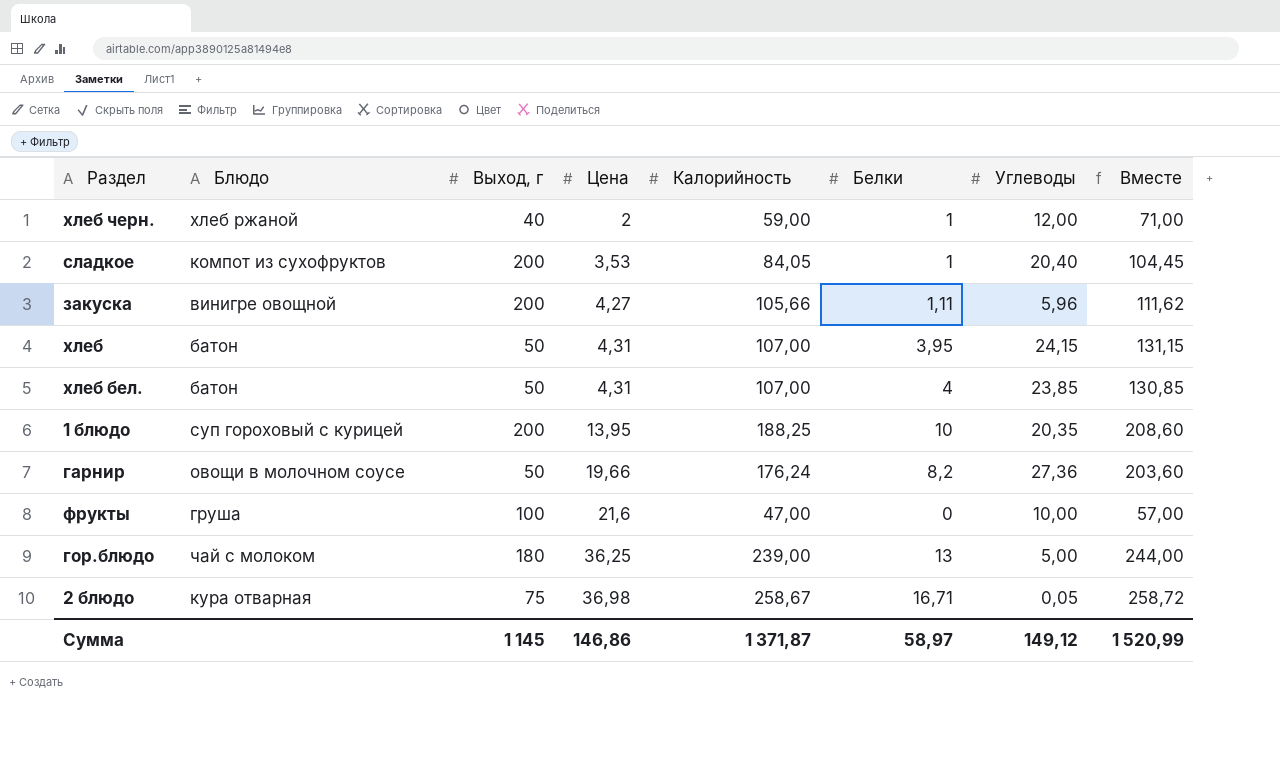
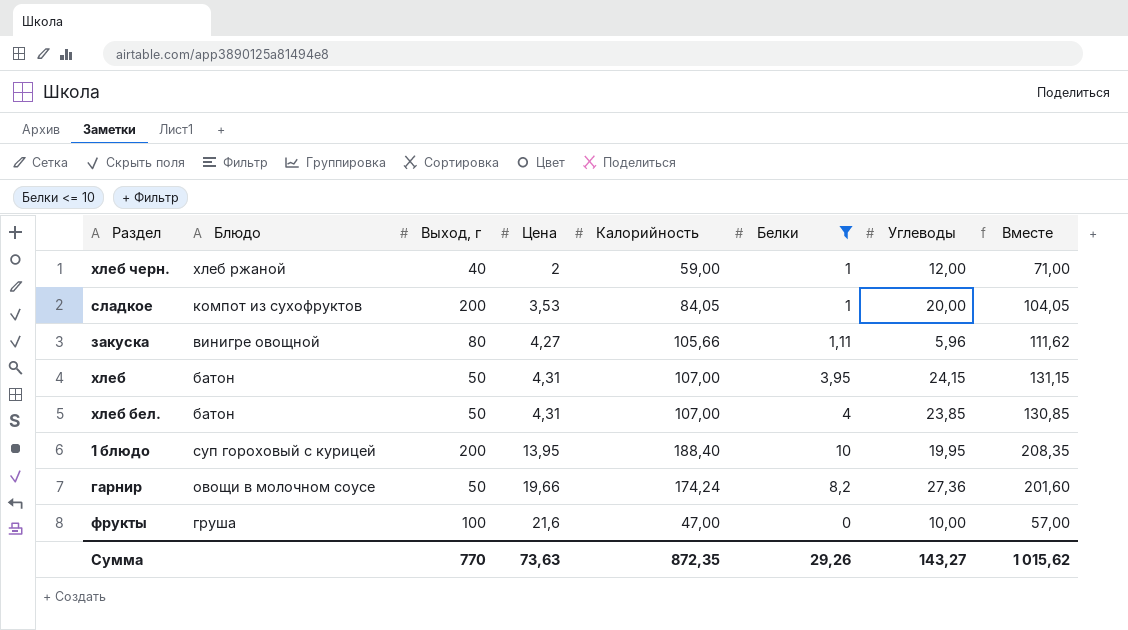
filter: none -> Белки <= 10
сладкое | Углеводы: 20,40 -> 20,00
сладкое | Вместе: 104,45 -> 104,05
закуска | Выход, г: 200 -> 80
1 блюдо | Калорийность: 188,25 -> 188,40
1 блюдо | Углеводы: 20,35 -> 19,95
1 блюдо | Вместе: 208,60 -> 208,35
гарнир | Калорийность: 176,24 -> 174,24
гарнир | Вместе: 203,60 -> 201,60
Сумма | Выход, г: 1 145 -> 770
Сумма | Цена: 146,86 -> 73,63
Сумма | Калорийность: 1 371,87 -> 872,35
Сумма | Белки: 58,97 -> 29,26
Сумма | Углеводы: 149,12 -> 143,27
Сумма | Вместе: 1 520,99 -> 1 015,62

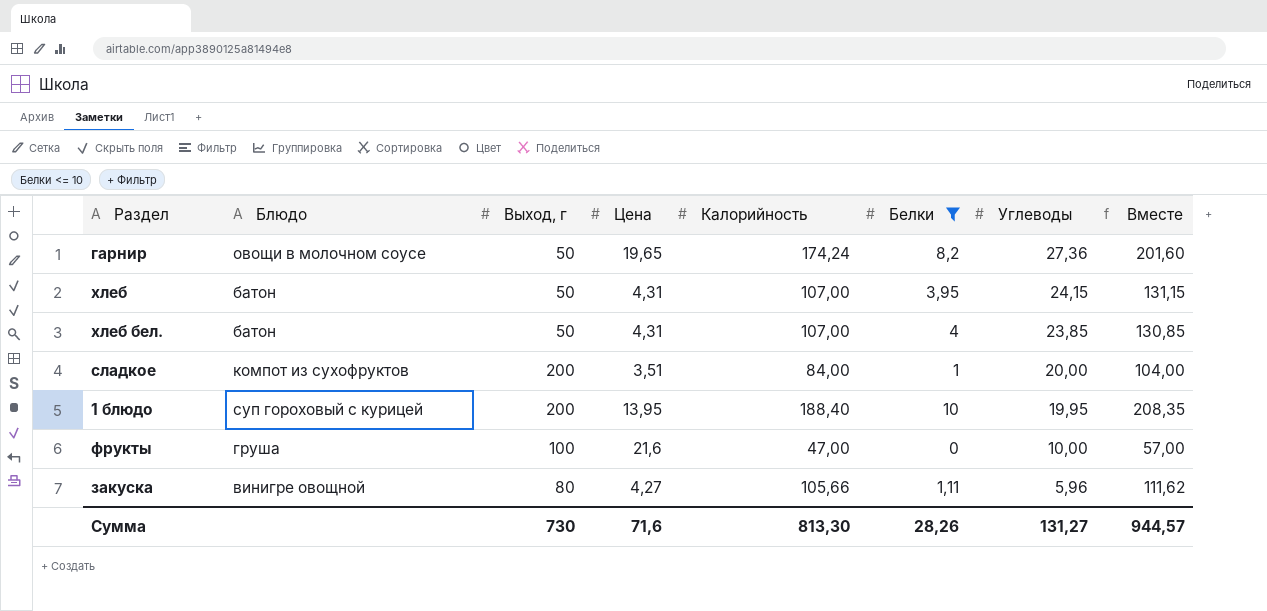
row order: Цена ascending -> Углеводы descending
row хлеб черн.: хлеб ржаной | 40 | 2 | 59,00 | 1 | 12,00 | 71,00 -> none
гарнир | Цена: 19,66 -> 19,65
сладкое | Цена: 3,53 -> 3,51
сладкое | Калорийность: 84,05 -> 84,00
сладкое | Вместе: 104,05 -> 104,00
Сумма | Выход, г: 770 -> 730
Сумма | Цена: 73,63 -> 71,6
Сумма | Калорийность: 872,35 -> 813,30
Сумма | Белки: 29,26 -> 28,26
Сумма | Углеводы: 143,27 -> 131,27
Сумма | Вместе: 1 015,62 -> 944,57

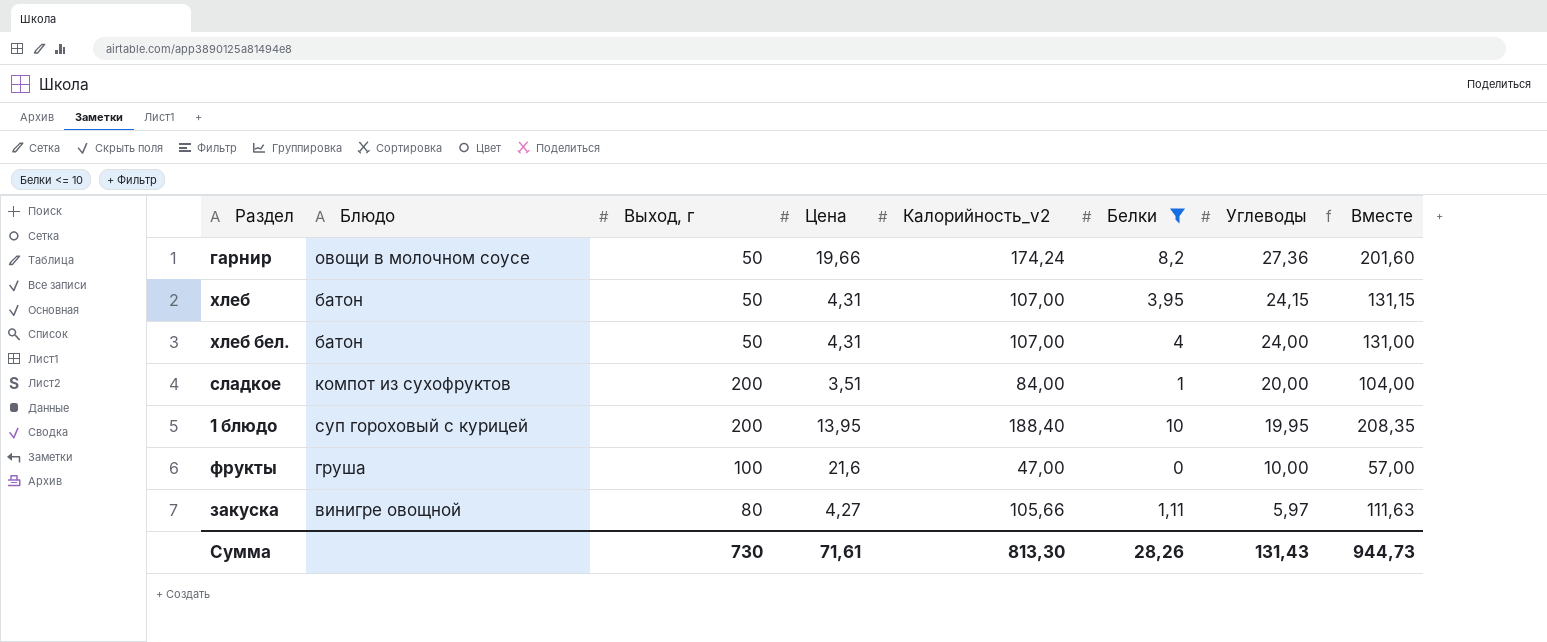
column name: Калорийность -> Калорийность_v2
гарнир | Цена: 19,65 -> 19,66
хлеб бел. | Углеводы: 23,85 -> 24,00
хлеб бел. | Вместе: 130,85 -> 131,00
закуска | Углеводы: 5,96 -> 5,97
закуска | Вместе: 111,62 -> 111,63
Сумма | Цена: 71,6 -> 71,61
Сумма | Углеводы: 131,27 -> 131,43
Сумма | Вместе: 944,57 -> 944,73

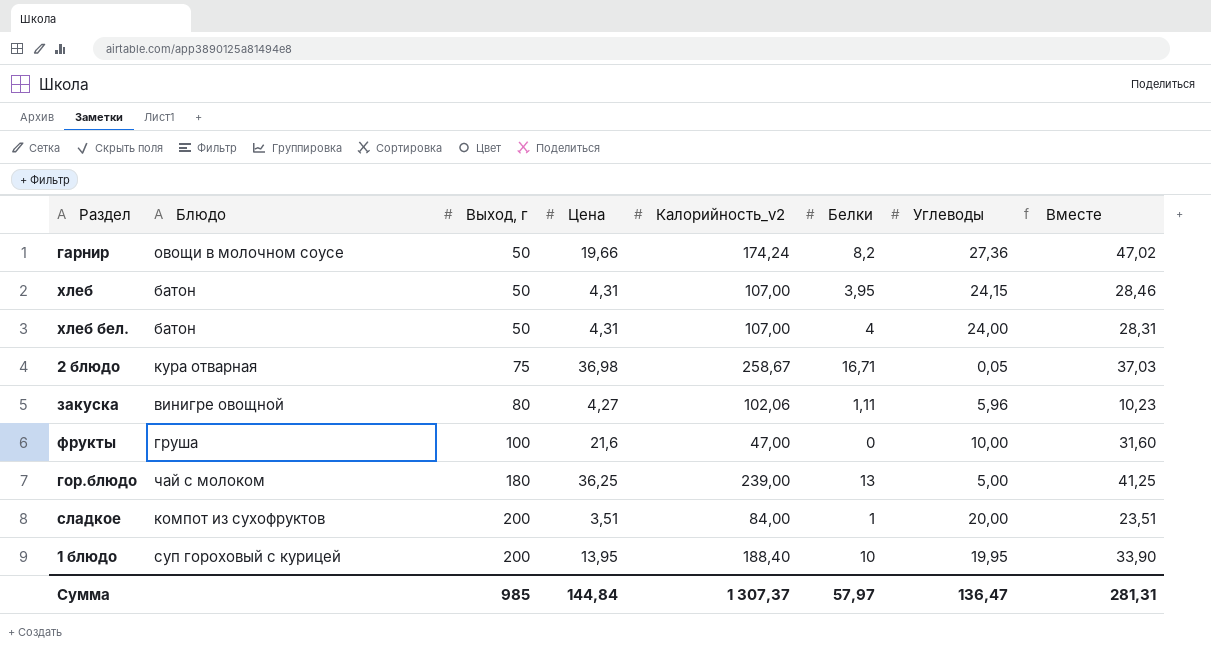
filter: Белки <= 10 -> none
row order: Углеводы descending -> Выход, г ascending
column Вместе | formula: [Калорийность_v2] + [Углеводы] -> [Цена] + [Углеводы]
закуска | Калорийность_v2: 105,66 -> 102,06
закуска | Углеводы: 5,97 -> 5,96
Сумма | Выход, г: 730 -> 985
Сумма | Цена: 71,61 -> 144,84
Сумма | Калорийность_v2: 813,30 -> 1 307,37
Сумма | Белки: 28,26 -> 57,97
Сумма | Углеводы: 131,43 -> 136,47
Сумма | Вместе: 944,73 -> 281,31

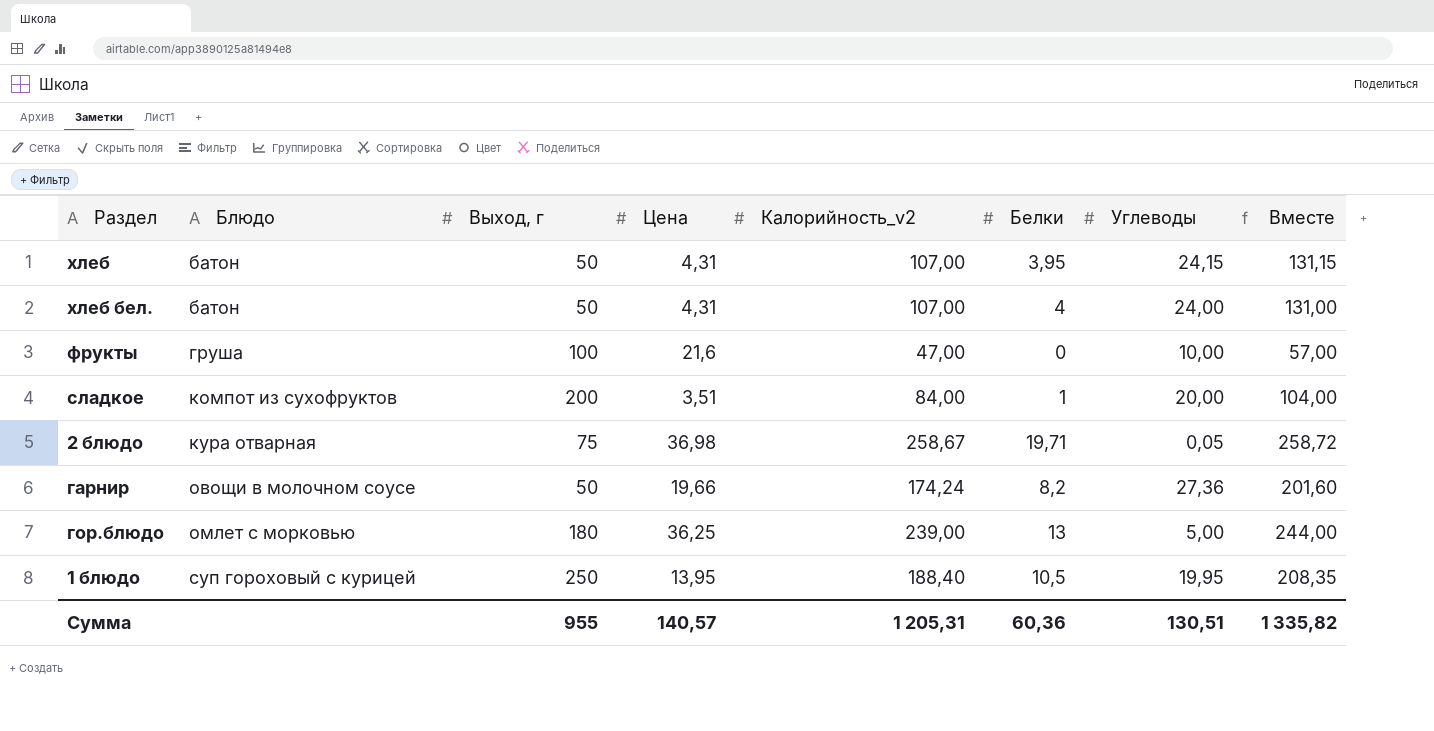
row order: Выход, г ascending -> Блюдо ascending
column Вместе | formula: [Цена] + [Углеводы] -> [Калорийность_v2] + [Углеводы]
row закуска: винигре овощной | 80 | 4,27 | 102,06 | 1,11 | 5,96 | 10,23 -> none
2 блюдо | Белки: 16,71 -> 19,71
гор.блюдо | Блюдо: чай с молоком -> омлет с морковью
1 блюдо | Выход, г: 200 -> 250
1 блюдо | Белки: 10 -> 10,5
Сумма | Выход, г: 985 -> 955
Сумма | Цена: 144,84 -> 140,57
Сумма | Калорийность_v2: 1 307,37 -> 1 205,31
Сумма | Белки: 57,97 -> 60,36
Сумма | Углеводы: 136,47 -> 130,51
Сумма | Вместе: 281,31 -> 1 335,82

